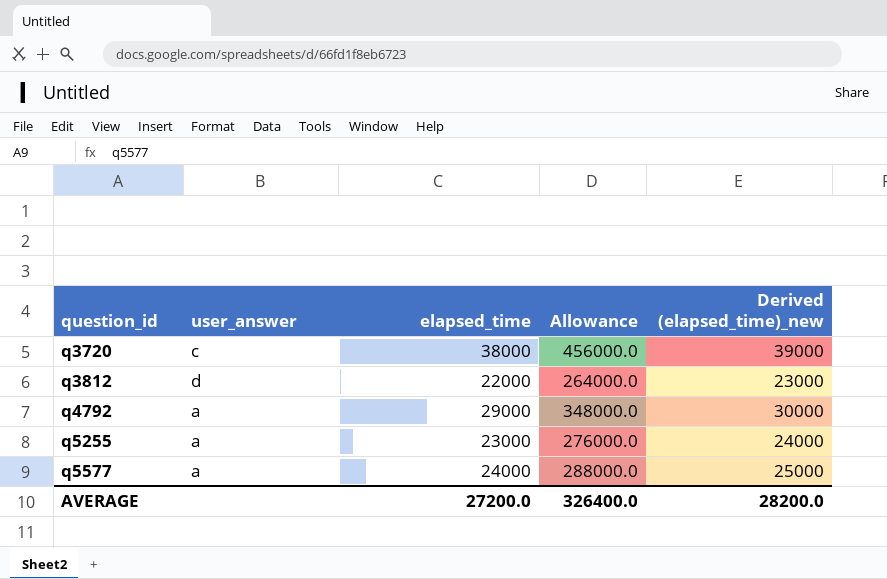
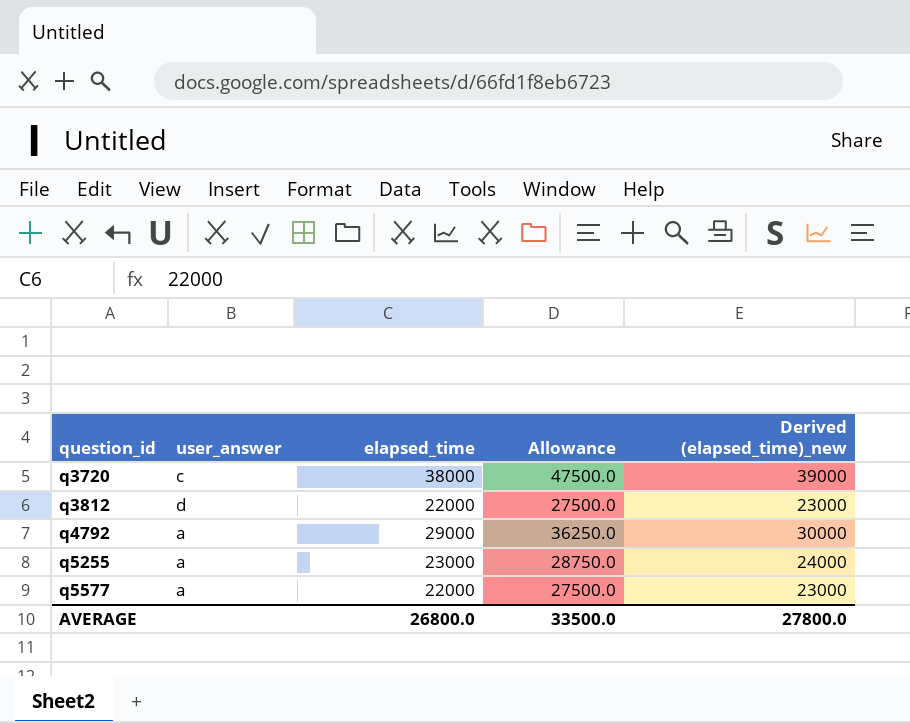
column Allowance | formula: [elapsed_time] * 12 -> [elapsed_time] * 1.25
q5577 | elapsed_time: 24000 -> 22000
q5577 | Derived (elapsed_time)_new: 25000 -> 23000
AVERAGE | elapsed_time: 27200.0 -> 26800.0
AVERAGE | Allowance: 326400.0 -> 33500.0
AVERAGE | Derived (elapsed_time)_new: 28200.0 -> 27800.0

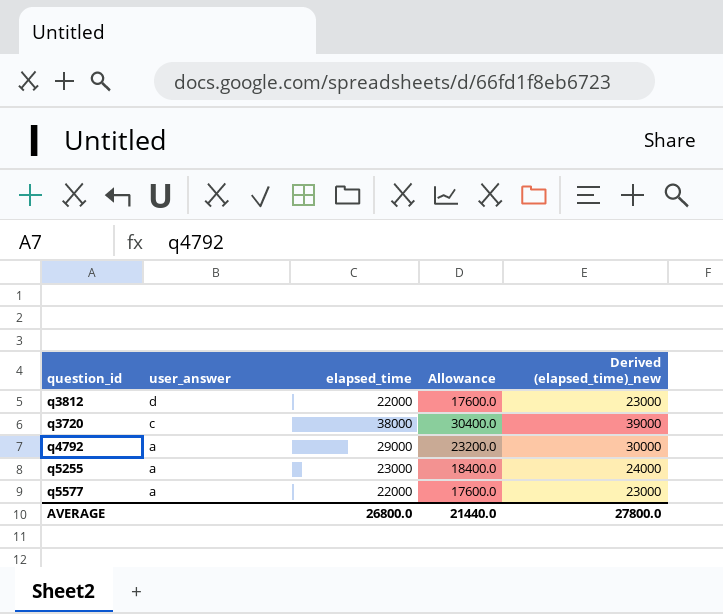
row order: question_id ascending -> user_answer descending
column Allowance | formula: [elapsed_time] * 1.25 -> [elapsed_time] * 0.8
AVERAGE | Allowance: 33500.0 -> 21440.0

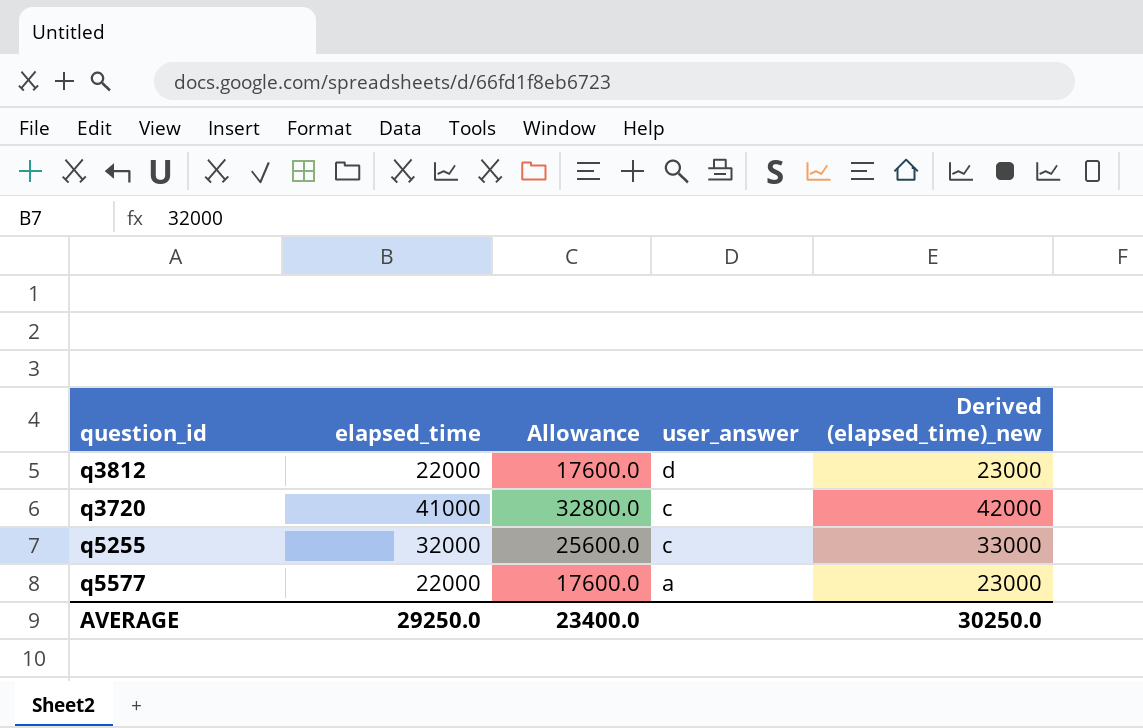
column user_answer | position: 2 -> 4
row q4792: a | 29000 | 23200.0 | 30000 -> none
q3720 | elapsed_time: 38000 -> 41000
q3720 | Allowance: 30400.0 -> 32800.0
q3720 | Derived (elapsed_time)_new: 39000 -> 42000
q5255 | elapsed_time: 23000 -> 32000
q5255 | Allowance: 18400.0 -> 25600.0
q5255 | user_answer: a -> c
q5255 | Derived (elapsed_time)_new: 24000 -> 33000
AVERAGE | elapsed_time: 26800.0 -> 29250.0
AVERAGE | Allowance: 21440.0 -> 23400.0
AVERAGE | Derived (elapsed_time)_new: 27800.0 -> 30250.0

